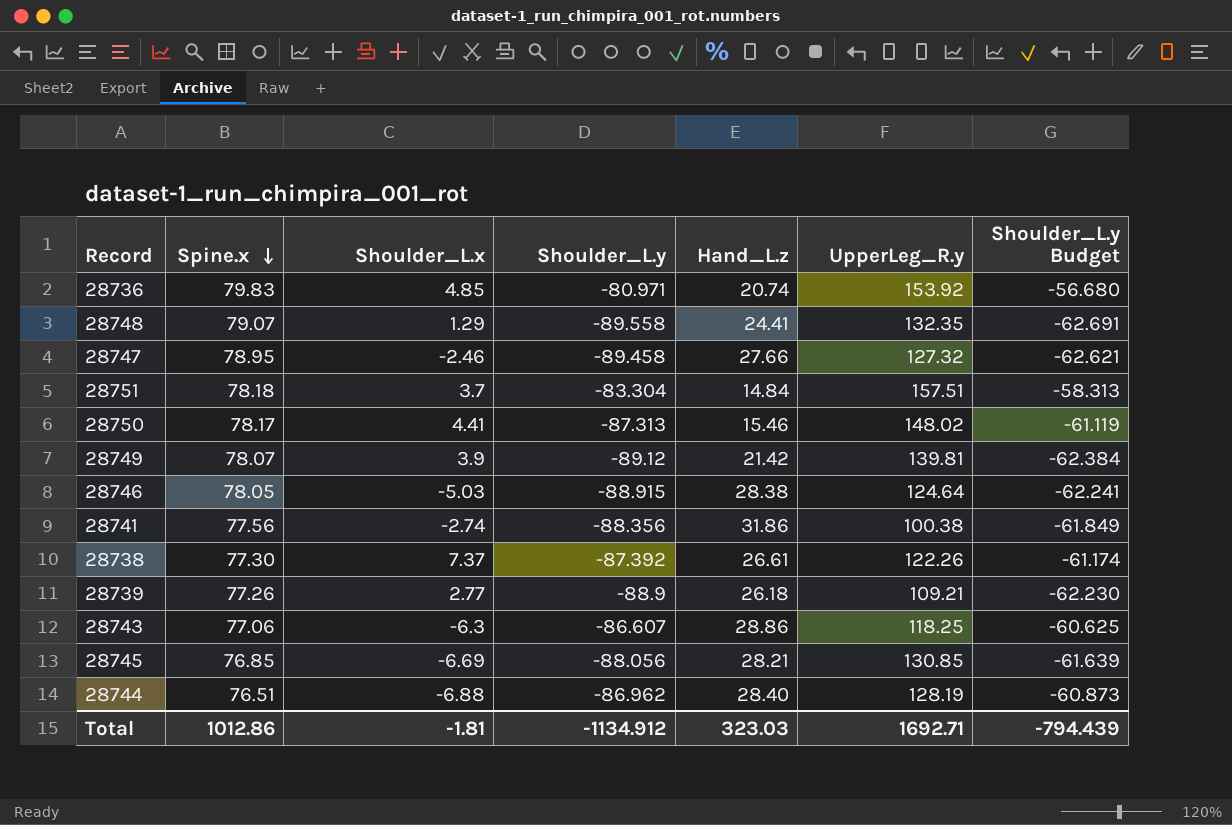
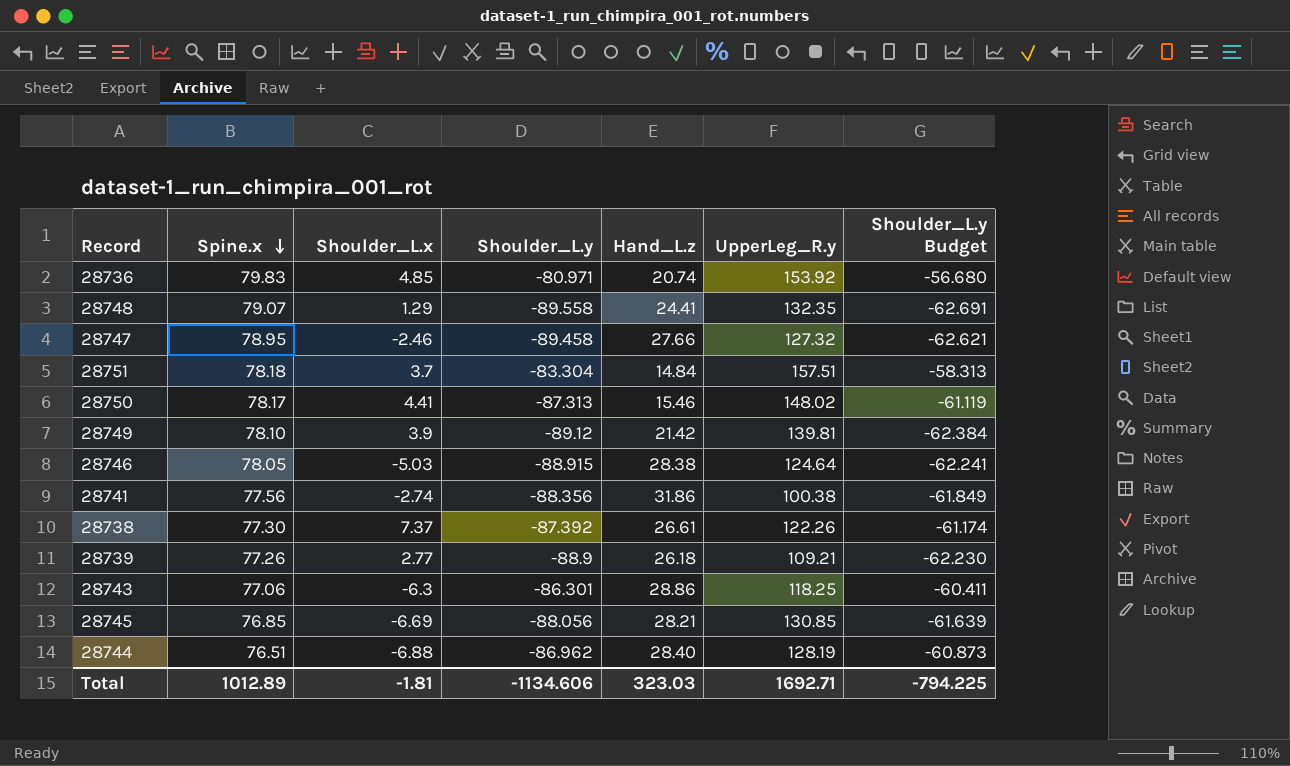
28749 | Spine.x: 78.07 -> 78.10
28743 | Shoulder_L.y: -86.607 -> -86.301
28743 | Shoulder_L.y Budget: -60.625 -> -60.411
Total | Spine.x: 1012.86 -> 1012.89
Total | Shoulder_L.y: -1134.912 -> -1134.606
Total | Shoulder_L.y Budget: -794.439 -> -794.225

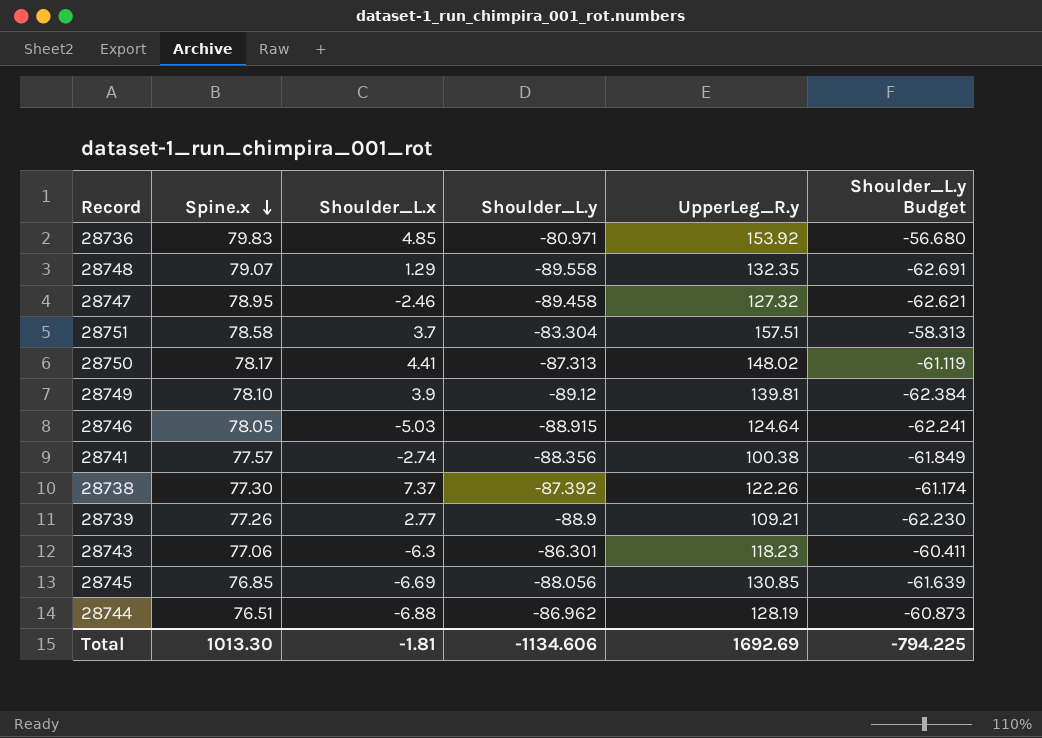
column Hand_L.z | position: 5 -> none
28751 | Spine.x: 78.18 -> 78.58
28741 | Spine.x: 77.56 -> 77.57
28743 | UpperLeg_R.y: 118.25 -> 118.23
Total | Spine.x: 1012.89 -> 1013.30
Total | UpperLeg_R.y: 1692.71 -> 1692.69

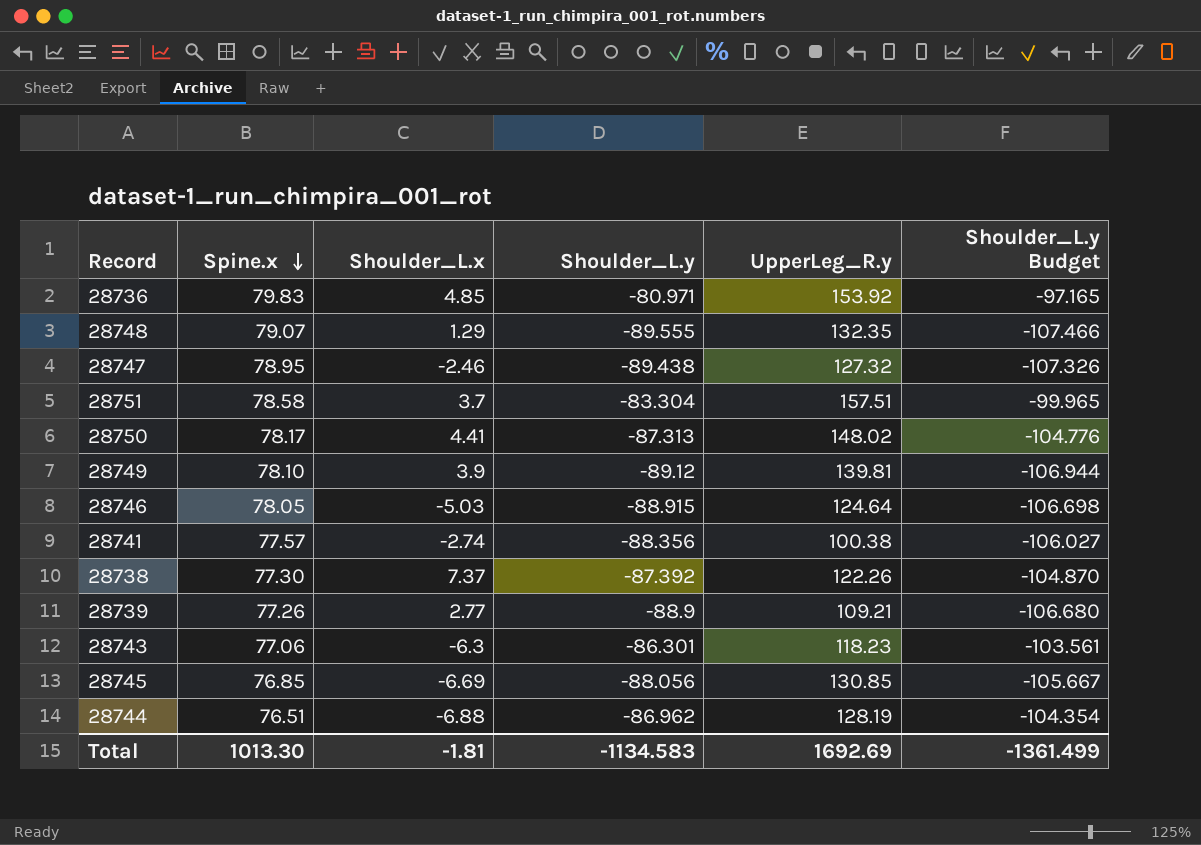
column Shoulder_L.y Budget | formula: [Shoulder_L.y] * 0.7 -> [Shoulder_L.y] * 1.2
28748 | Shoulder_L.y: -89.558 -> -89.555
28747 | Shoulder_L.y: -89.458 -> -89.438
Total | Shoulder_L.y: -1134.606 -> -1134.583
Total | Shoulder_L.y Budget: -794.225 -> -1361.499

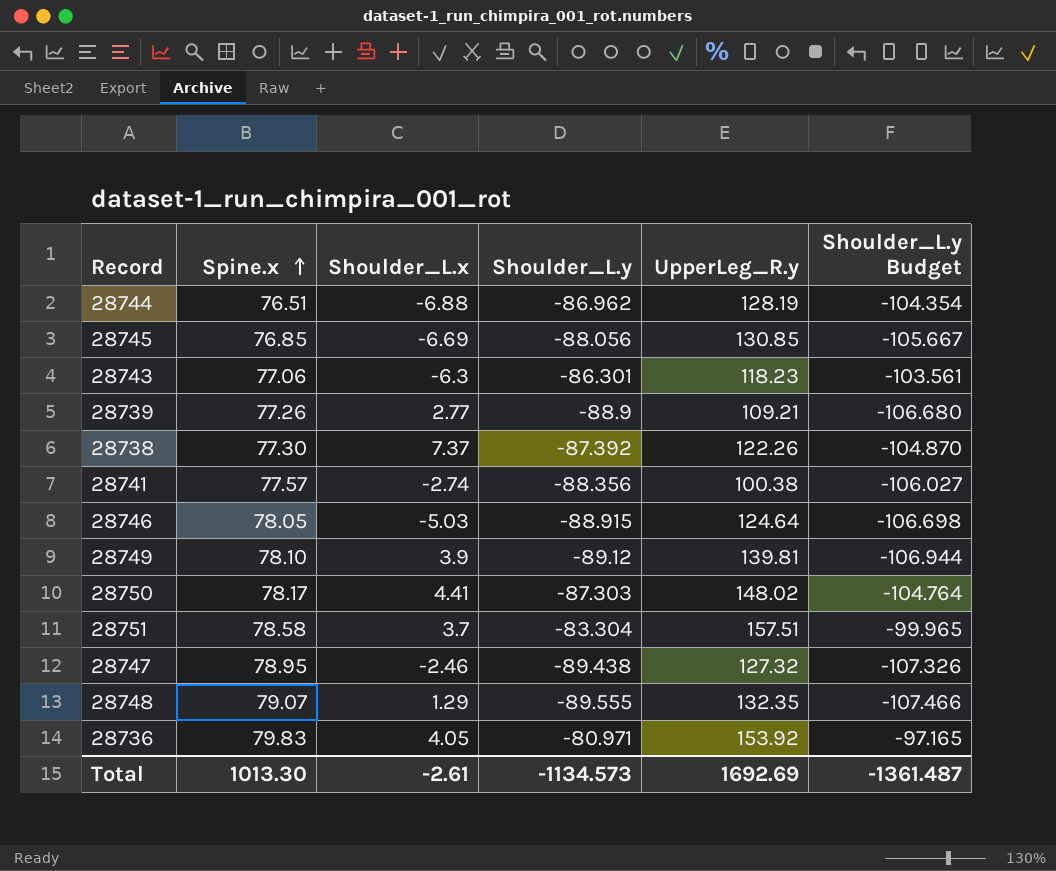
row order: Spine.x descending -> Spine.x ascending
28750 | Shoulder_L.y: -87.313 -> -87.303
28750 | Shoulder_L.y Budget: -104.776 -> -104.764
28736 | Shoulder_L.x: 4.85 -> 4.05
Total | Shoulder_L.x: -1.81 -> -2.61
Total | Shoulder_L.y: -1134.583 -> -1134.573
Total | Shoulder_L.y Budget: -1361.499 -> -1361.487

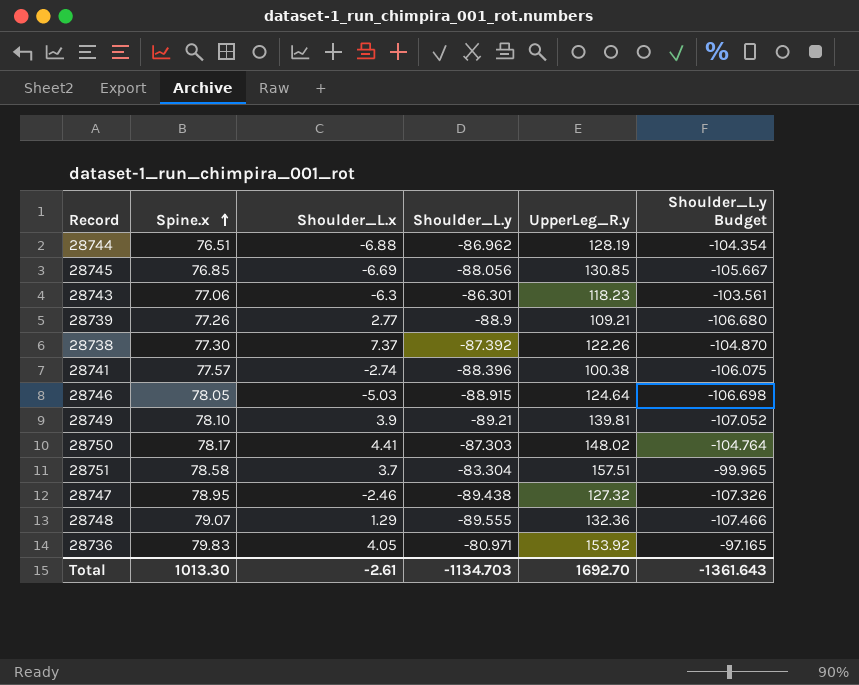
28741 | Shoulder_L.y: -88.356 -> -88.396
28741 | Shoulder_L.y Budget: -106.027 -> -106.075
28749 | Shoulder_L.y: -89.12 -> -89.21
28749 | Shoulder_L.y Budget: -106.944 -> -107.052
28748 | UpperLeg_R.y: 132.35 -> 132.36
Total | Shoulder_L.y: -1134.573 -> -1134.703
Total | UpperLeg_R.y: 1692.69 -> 1692.70
Total | Shoulder_L.y Budget: -1361.487 -> -1361.643

